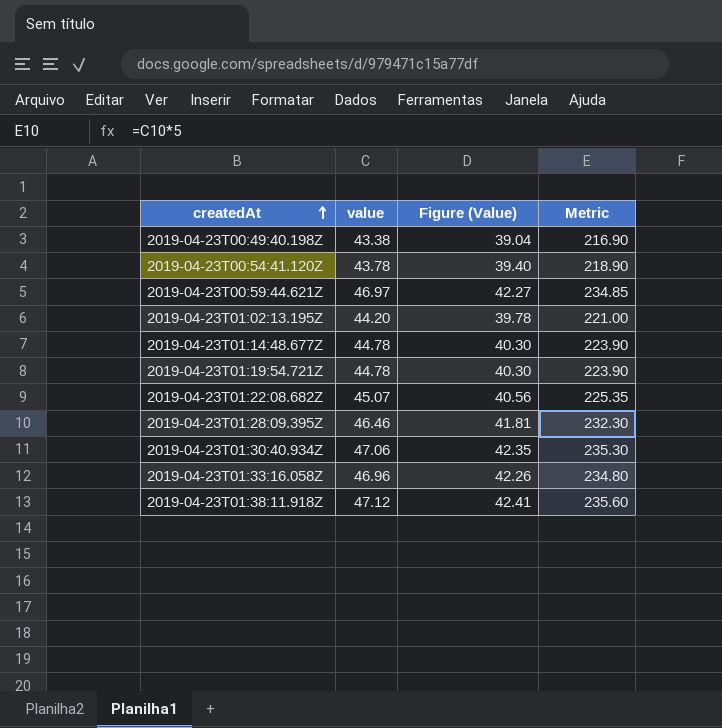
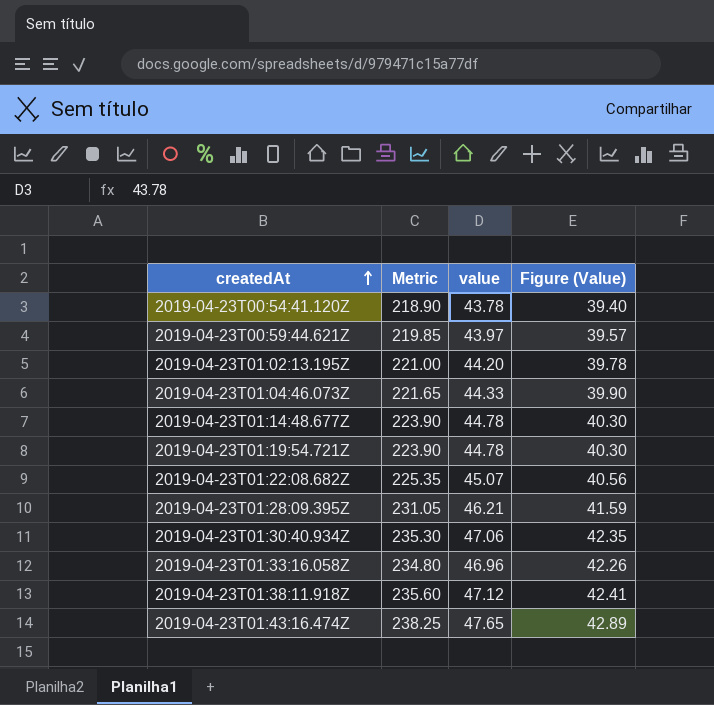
column Metric | position: 4 -> 2
row 2019-04-23T00:49:40.198Z: 43.38 | 39.04 | 216.90 -> none
2019-04-23T00:59:44.621Z | Metric: 234.85 -> 219.85
2019-04-23T00:59:44.621Z | value: 46.97 -> 43.97
2019-04-23T00:59:44.621Z | Figure (Value): 42.27 -> 39.57
row 2019-04-23T01:04:46.073Z: none -> 221.65 | 44.33 | 39.90
2019-04-23T01:28:09.395Z | Metric: 232.30 -> 231.05
2019-04-23T01:28:09.395Z | value: 46.46 -> 46.21
2019-04-23T01:28:09.395Z | Figure (Value): 41.81 -> 41.59
row 2019-04-23T01:43:16.474Z: none -> 238.25 | 47.65 | 42.89

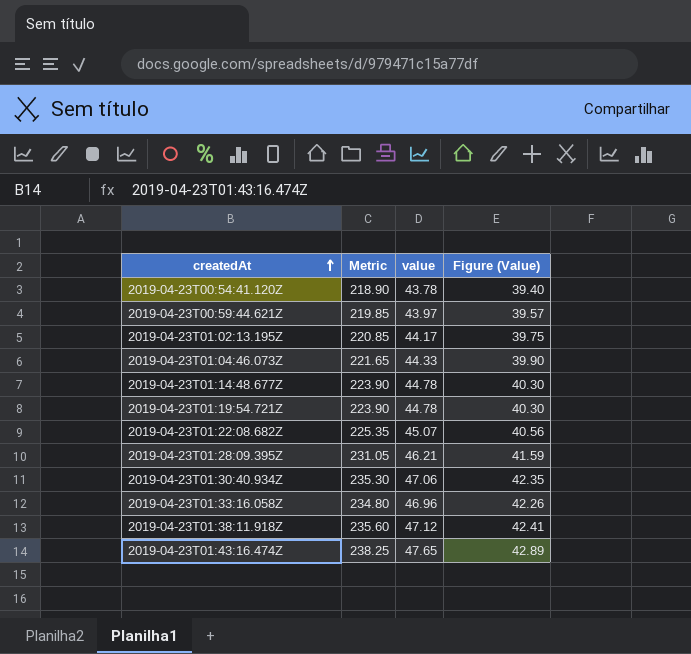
2019-04-23T01:02:13.195Z | Metric: 221.00 -> 220.85
2019-04-23T01:02:13.195Z | value: 44.20 -> 44.17
2019-04-23T01:02:13.195Z | Figure (Value): 39.78 -> 39.75

